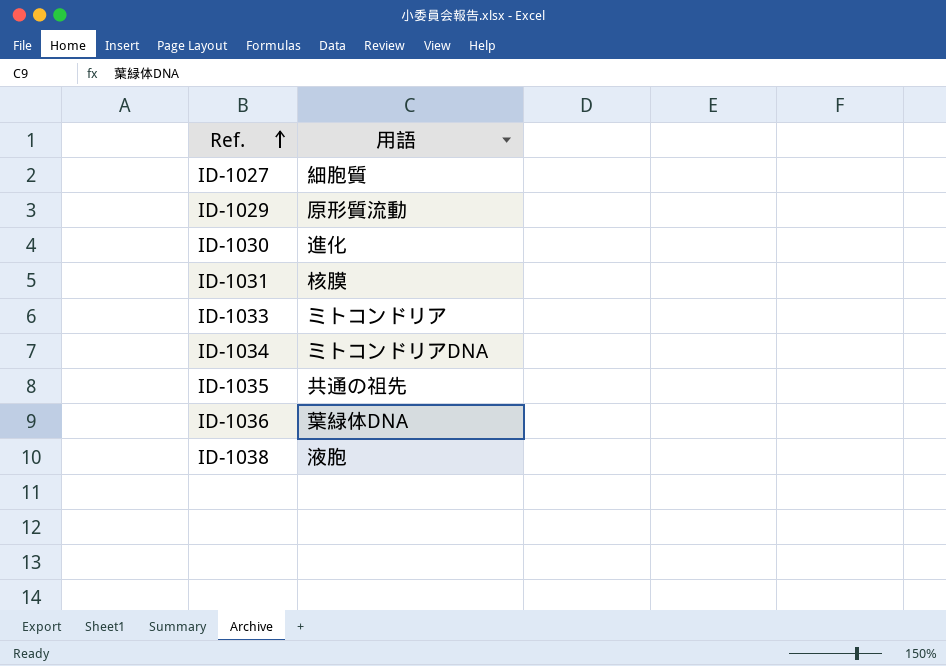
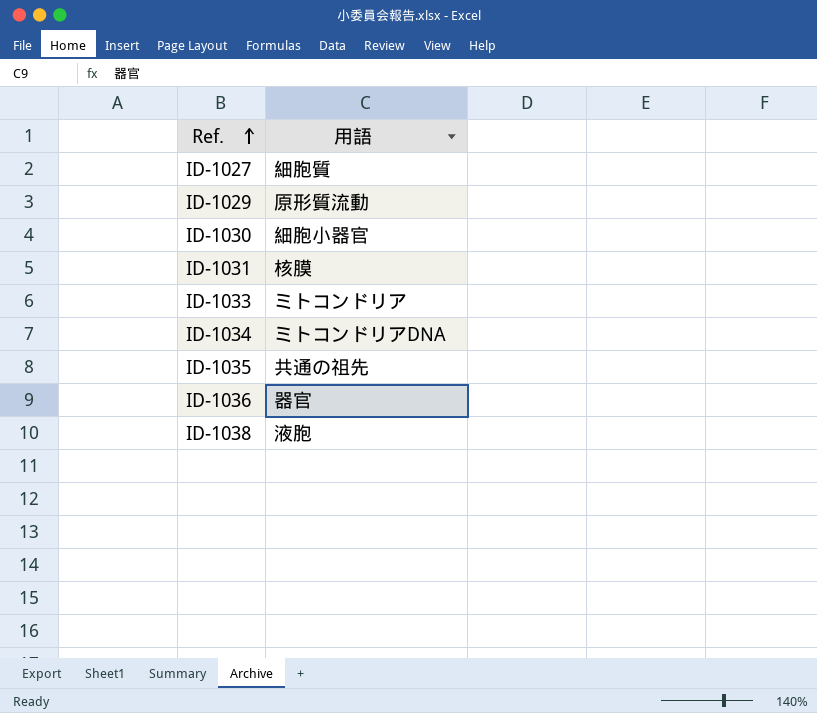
ID-1030 | 用語: 進化 -> 細胞小器官
ID-1036 | 用語: 葉緑体DNA -> 器官

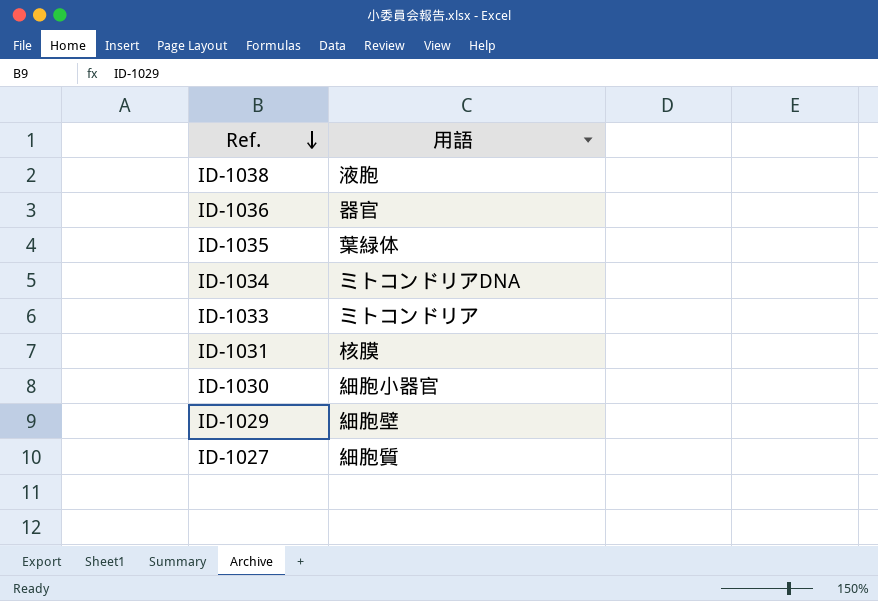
row order: Ref. ascending -> Ref. descending
ID-1035 | 用語: 共通の祖先 -> 葉緑体
ID-1029 | 用語: 原形質流動 -> 細胞壁

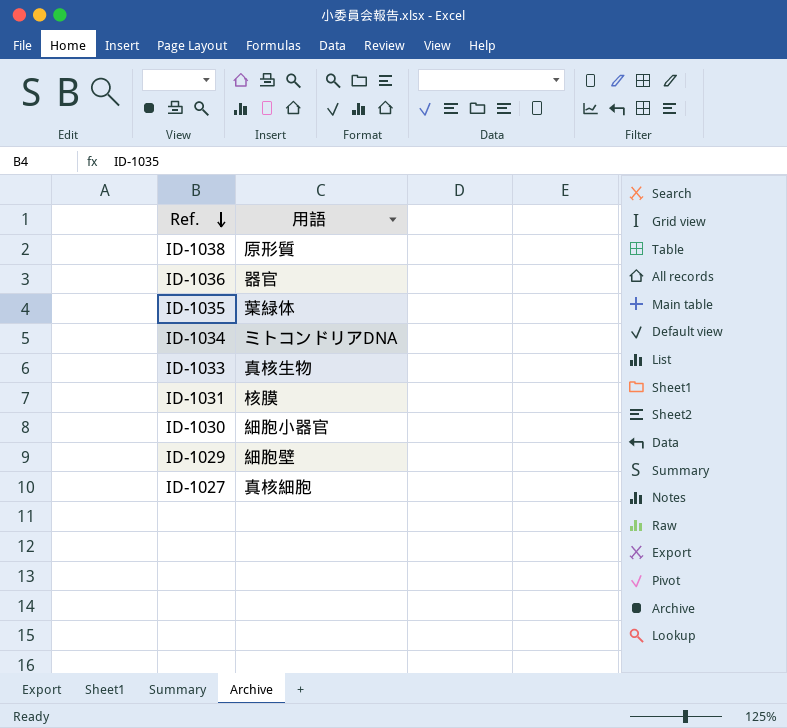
ID-1038 | 用語: 液胞 -> 原形質
ID-1033 | 用語: ミトコンドリア -> 真核生物
ID-1027 | 用語: 細胞質 -> 真核細胞

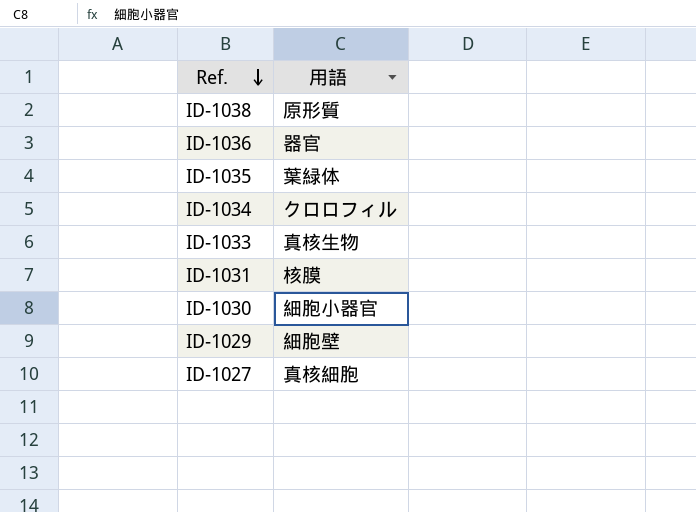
ID-1034 | 用語: ミトコンドリアDNA -> クロロフィル

